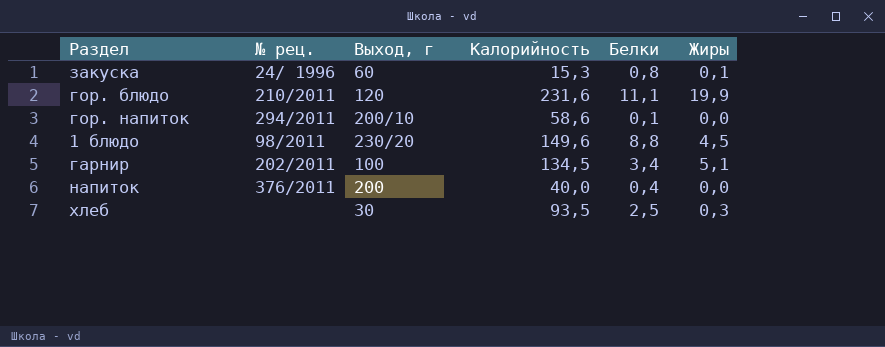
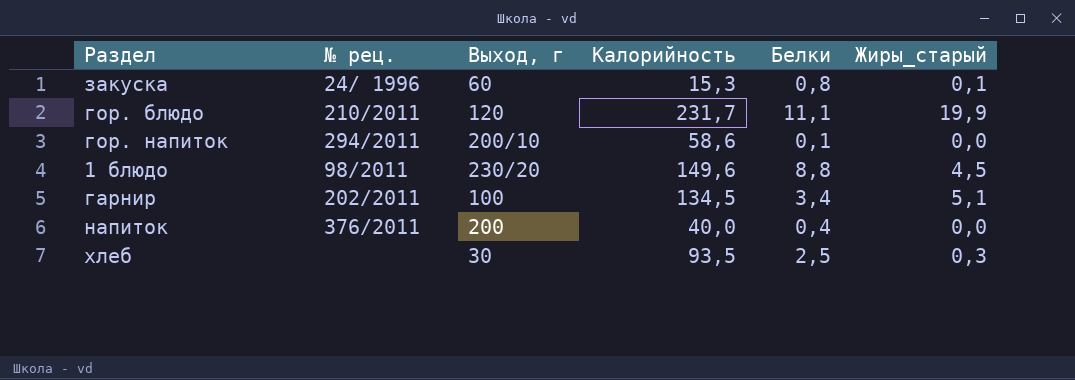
column name: Жиры -> Жиры_старый
гор. блюдо | Калорийность: 231,6 -> 231,7

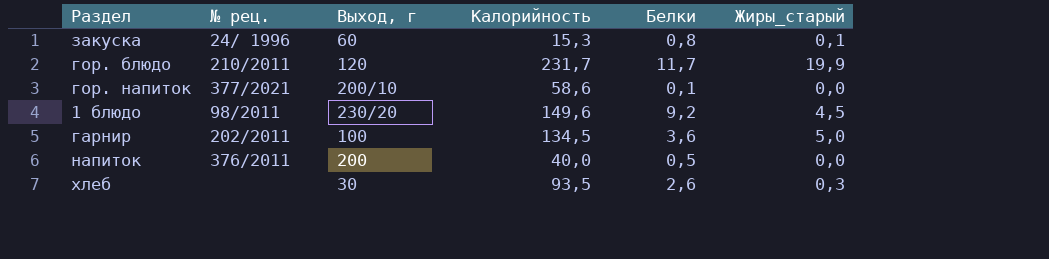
гор. блюдо | Белки: 11,1 -> 11,7
гор. напиток | № рец.: 294/2011 -> 377/2021
1 блюдо | Белки: 8,8 -> 9,2
гарнир | Белки: 3,4 -> 3,6
гарнир | Жиры_старый: 5,1 -> 5,0
напиток | Белки: 0,4 -> 0,5
хлеб | Белки: 2,5 -> 2,6

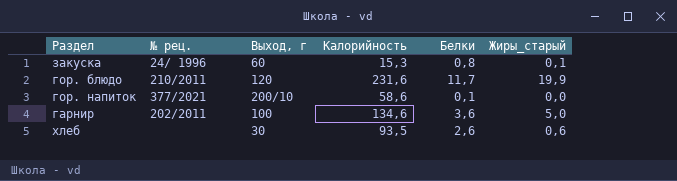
row 1 блюдо: 98/2011 | 230/20 | 149,6 | 9,2 | 4,5 -> none
row напиток: 376/2011 | 200 | 40,0 | 0,5 | 0,0 -> none
гор. блюдо | Калорийность: 231,7 -> 231,6
гарнир | Калорийность: 134,5 -> 134,6
хлеб | Жиры_старый: 0,3 -> 0,6

